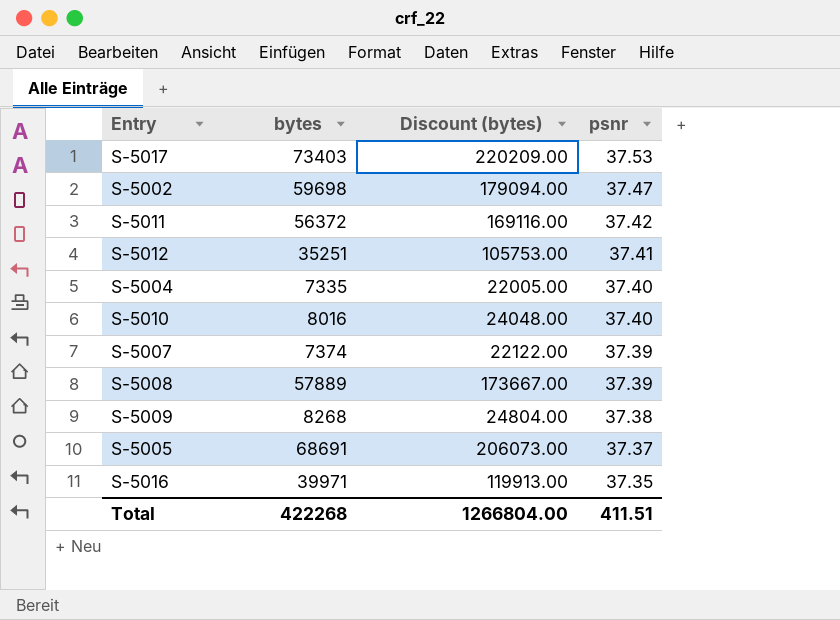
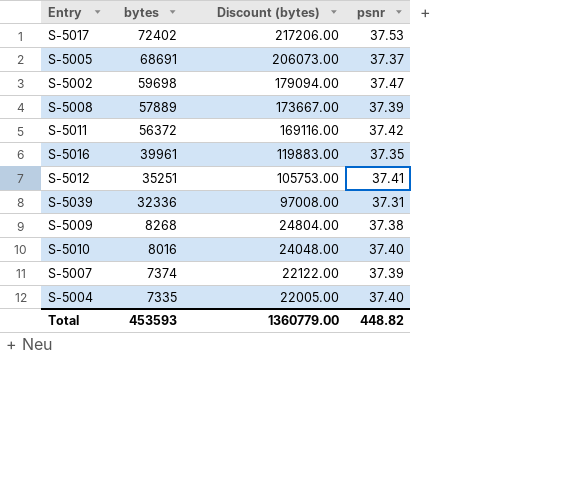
row order: psnr descending -> bytes descending
S-5017 | bytes: 73403 -> 72402
S-5017 | Discount (bytes): 220209.00 -> 217206.00
S-5016 | bytes: 39971 -> 39961
S-5016 | Discount (bytes): 119913.00 -> 119883.00
row S-5039: none -> 32336 | 97008.00 | 37.31
Total | bytes: 422268 -> 453593
Total | Discount (bytes): 1266804.00 -> 1360779.00
Total | psnr: 411.51 -> 448.82

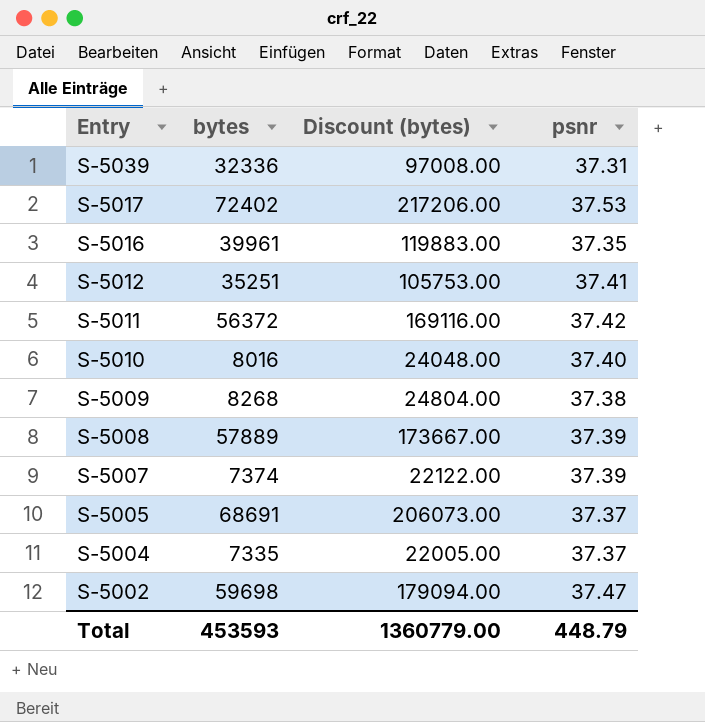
row order: bytes descending -> Entry descending
S-5004 | psnr: 37.40 -> 37.37
Total | psnr: 448.82 -> 448.79

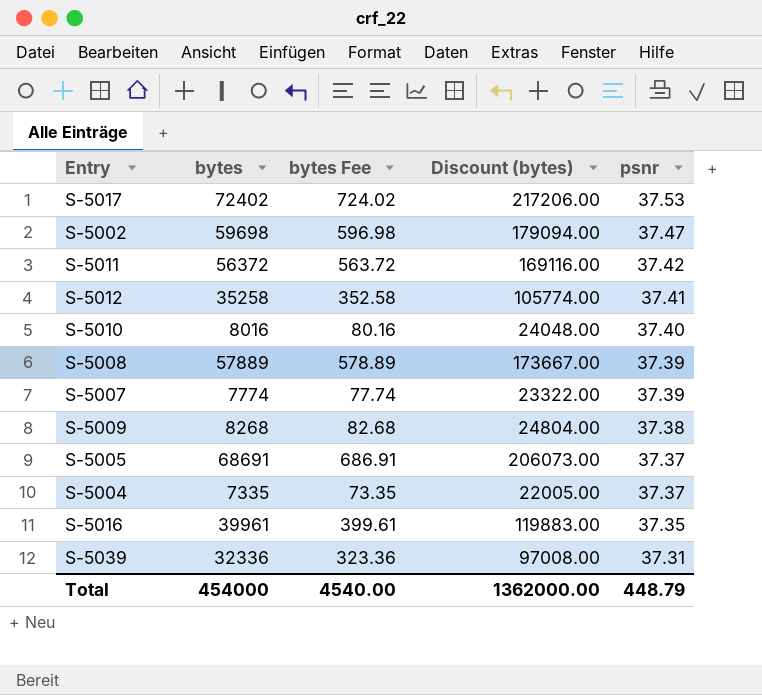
row order: Entry descending -> psnr descending
column bytes Fee | formula: none -> [bytes] * 0.01
S-5012 | bytes: 35251 -> 35258
S-5012 | Discount (bytes): 105753.00 -> 105774.00
S-5007 | bytes: 7374 -> 7774
S-5007 | Discount (bytes): 22122.00 -> 23322.00
Total | bytes: 453593 -> 454000
Total | Discount (bytes): 1360779.00 -> 1362000.00

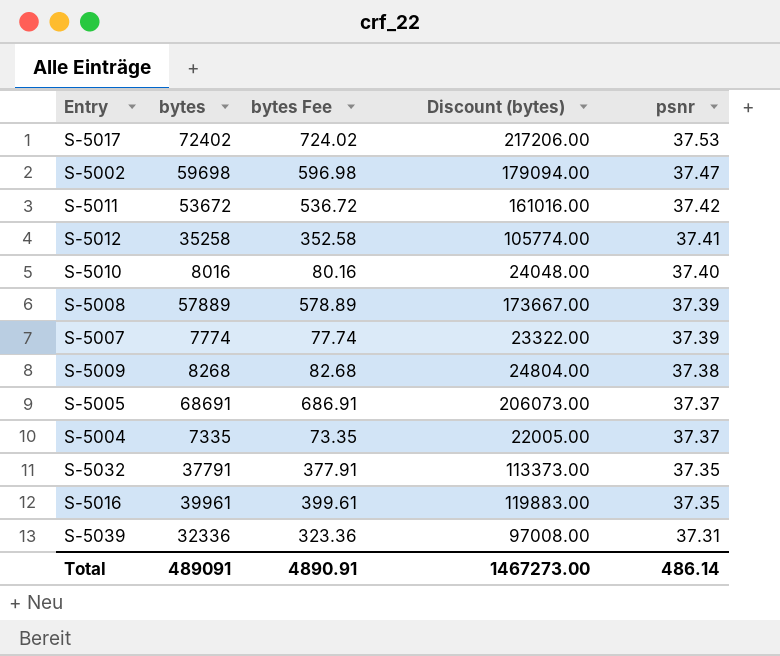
S-5011 | bytes: 56372 -> 53672
S-5011 | bytes Fee: 563.72 -> 536.72
S-5011 | Discount (bytes): 169116.00 -> 161016.00
row S-5032: none -> 37791 | 377.91 | 113373.00 | 37.35
Total | bytes: 454000 -> 489091
Total | bytes Fee: 4540.00 -> 4890.91
Total | Discount (bytes): 1362000.00 -> 1467273.00
Total | psnr: 448.79 -> 486.14

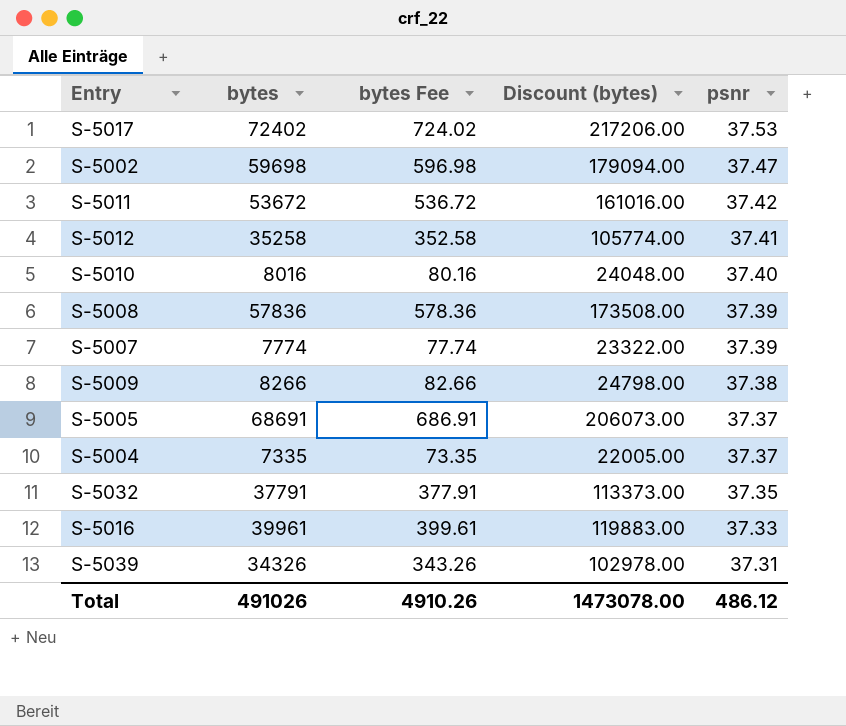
S-5008 | bytes: 57889 -> 57836
S-5008 | bytes Fee: 578.89 -> 578.36
S-5008 | Discount (bytes): 173667.00 -> 173508.00
S-5009 | bytes: 8268 -> 8266
S-5009 | bytes Fee: 82.68 -> 82.66
S-5009 | Discount (bytes): 24804.00 -> 24798.00
S-5016 | psnr: 37.35 -> 37.33
S-5039 | bytes: 32336 -> 34326
S-5039 | bytes Fee: 323.36 -> 343.26
S-5039 | Discount (bytes): 97008.00 -> 102978.00
Total | bytes: 489091 -> 491026
Total | bytes Fee: 4890.91 -> 4910.26
Total | Discount (bytes): 1467273.00 -> 1473078.00
Total | psnr: 486.14 -> 486.12

